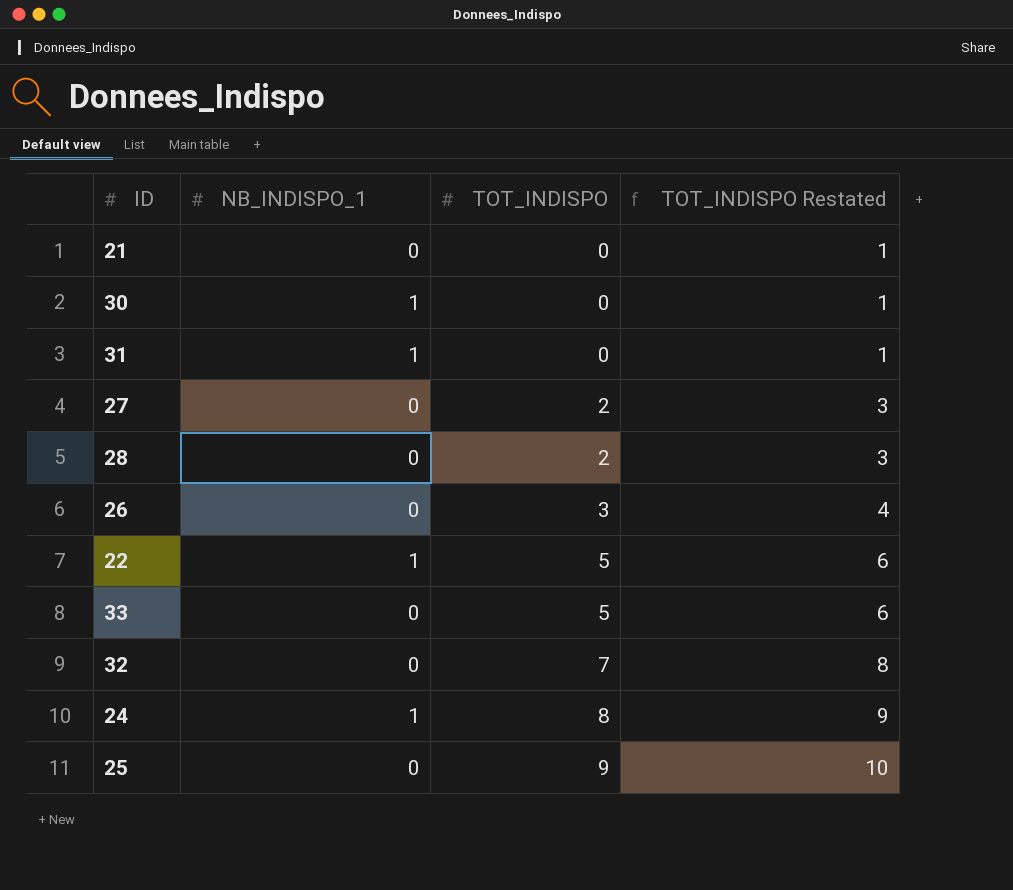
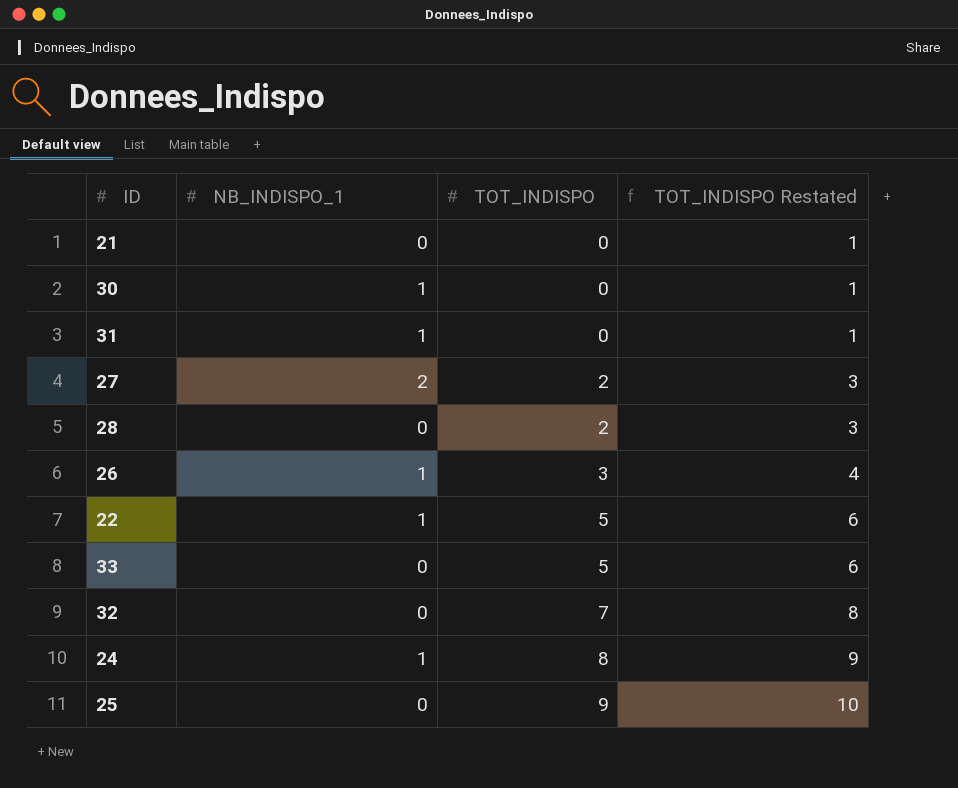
27 | NB_INDISPO_1: 0 -> 2
26 | NB_INDISPO_1: 0 -> 1

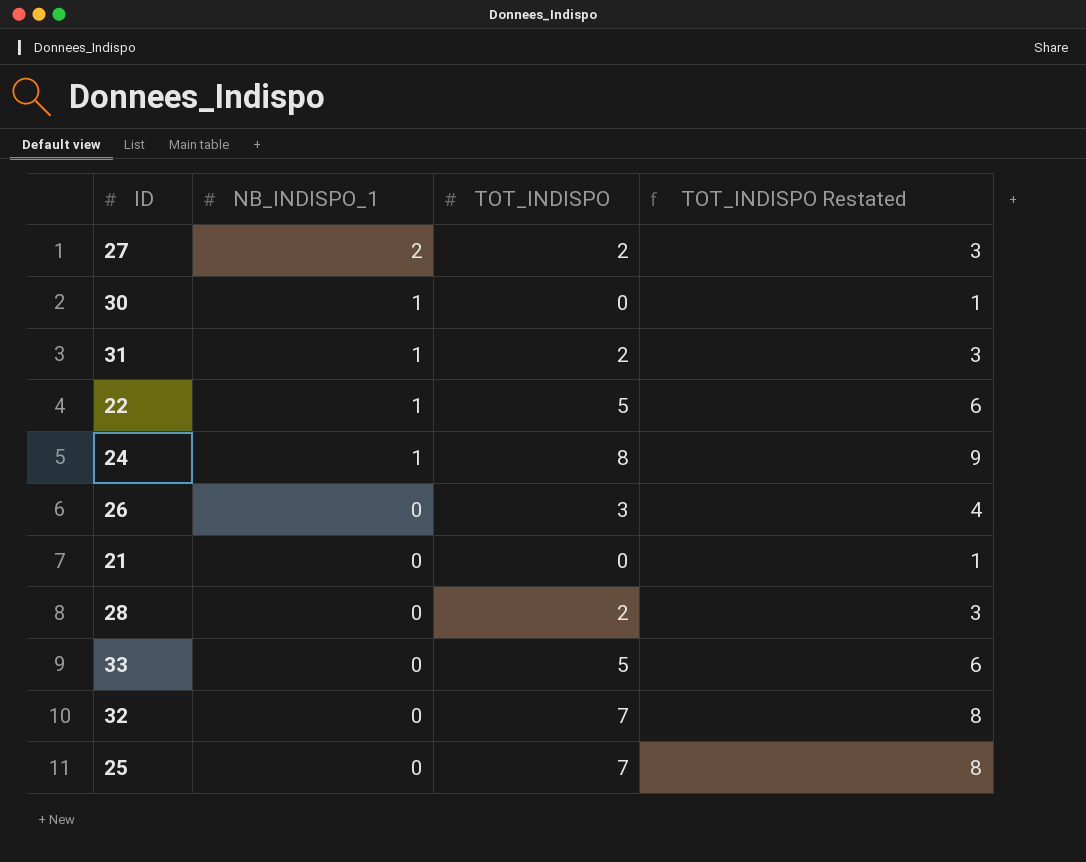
row order: TOT_INDISPO ascending -> NB_INDISPO_1 descending
31 | TOT_INDISPO: 0 -> 2
31 | TOT_INDISPO Restated: 1 -> 3
26 | NB_INDISPO_1: 1 -> 0
25 | TOT_INDISPO: 9 -> 7
25 | TOT_INDISPO Restated: 10 -> 8

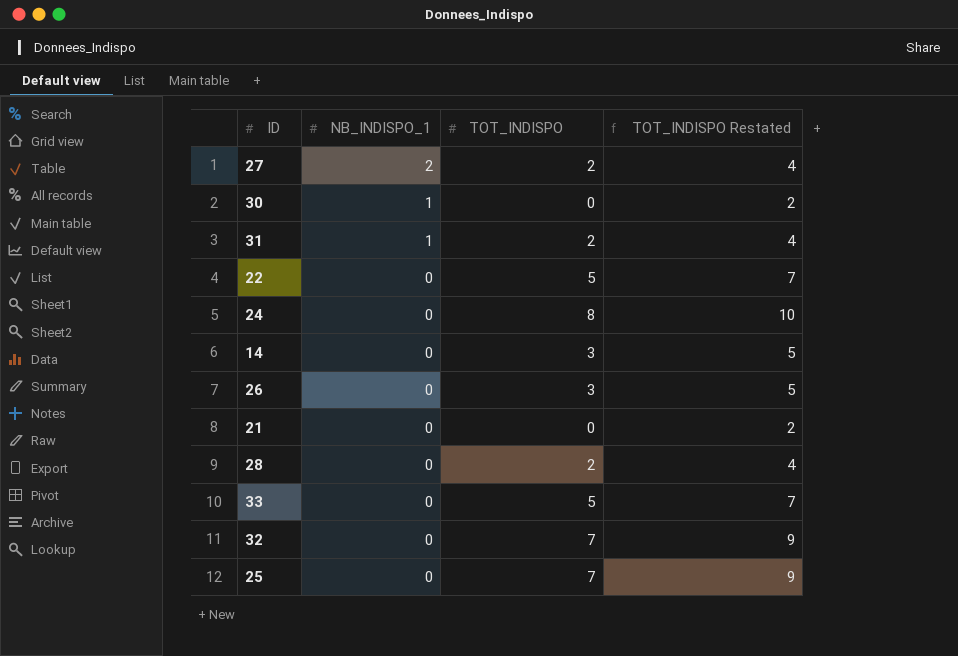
column TOT_INDISPO Restated | formula: [TOT_INDISPO] + 1 -> [TOT_INDISPO] + 2
22 | NB_INDISPO_1: 1 -> 0
24 | NB_INDISPO_1: 1 -> 0
row 14: none -> 0 | 3 | 5

